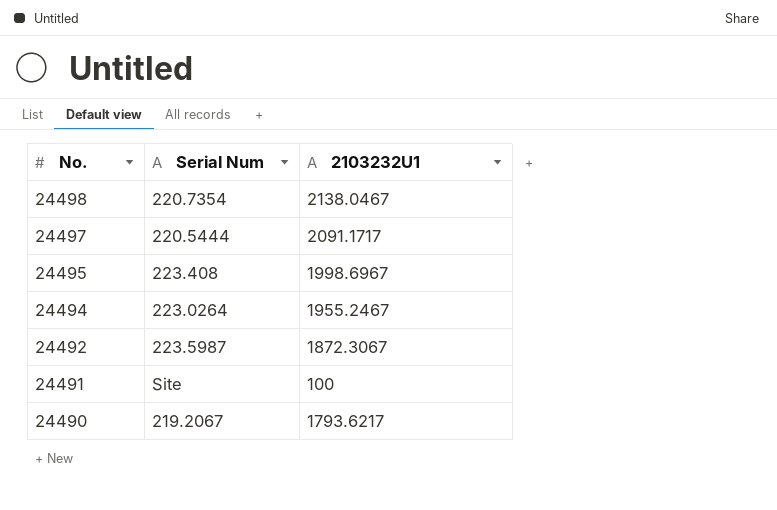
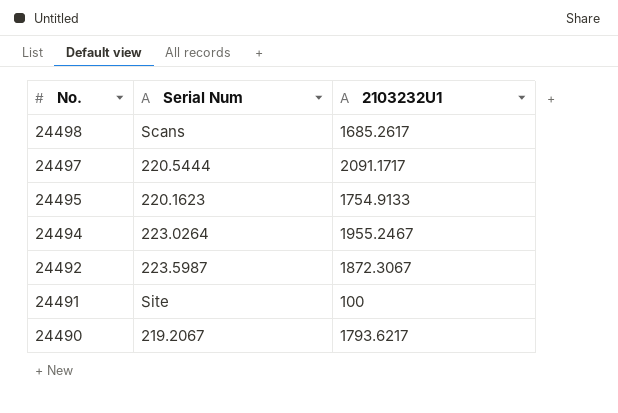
24498 | Serial Num: 220.7354 -> Scans
24498 | 2103232U1: 2138.0467 -> 1685.2617
24495 | Serial Num: 223.408 -> 220.1623
24495 | 2103232U1: 1998.6967 -> 1754.9133

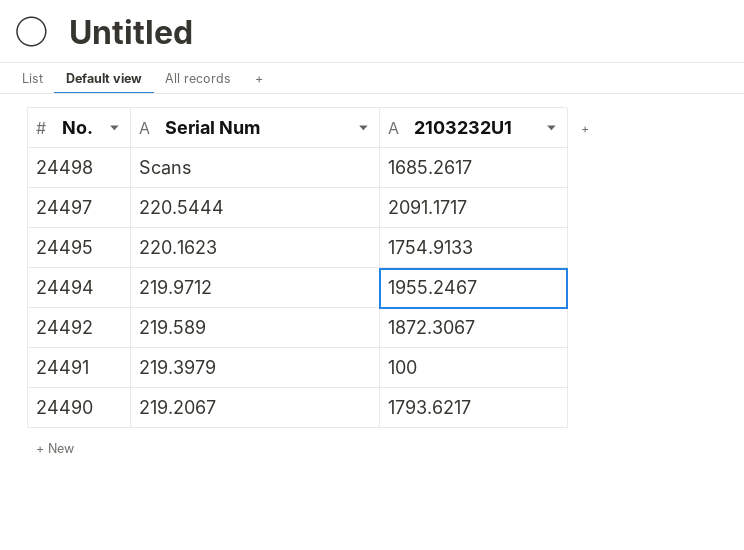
24494 | Serial Num: 223.0264 -> 219.9712
24492 | Serial Num: 223.5987 -> 219.589
24491 | Serial Num: Site -> 219.3979

